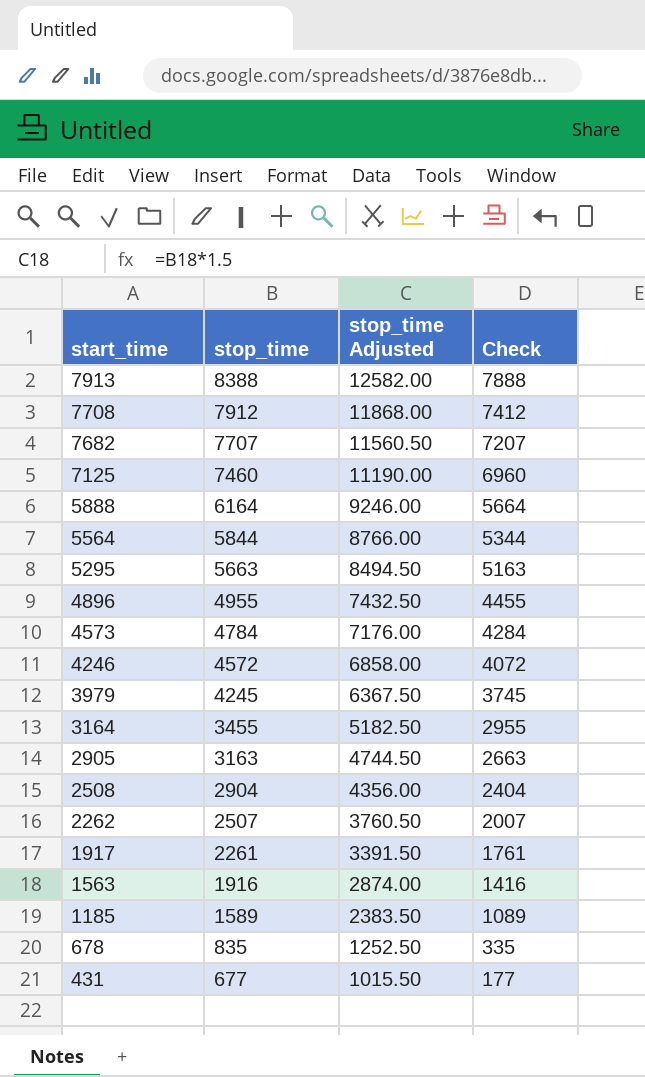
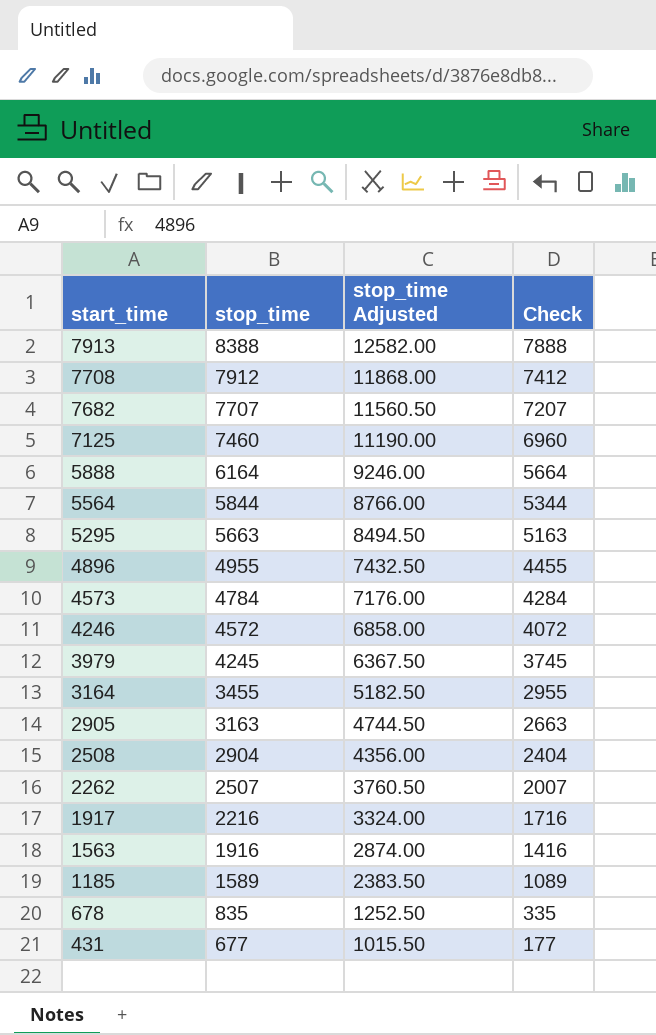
1917 | stop_time: 2261 -> 2216
1917 | stop_time Adjusted: 3391.50 -> 3324.00
1917 | Check: 1761 -> 1716

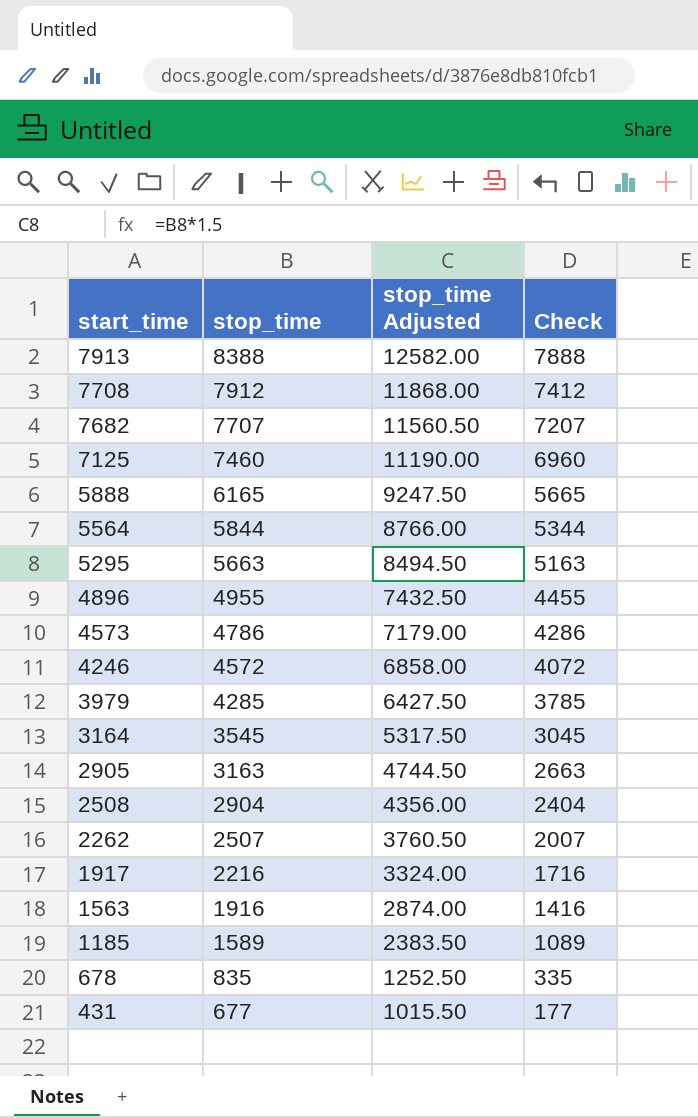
5888 | stop_time: 6164 -> 6165
5888 | stop_time Adjusted: 9246.00 -> 9247.50
5888 | Check: 5664 -> 5665
4573 | stop_time: 4784 -> 4786
4573 | stop_time Adjusted: 7176.00 -> 7179.00
4573 | Check: 4284 -> 4286
3979 | stop_time: 4245 -> 4285
3979 | stop_time Adjusted: 6367.50 -> 6427.50
3979 | Check: 3745 -> 3785
3164 | stop_time: 3455 -> 3545
3164 | stop_time Adjusted: 5182.50 -> 5317.50
3164 | Check: 2955 -> 3045

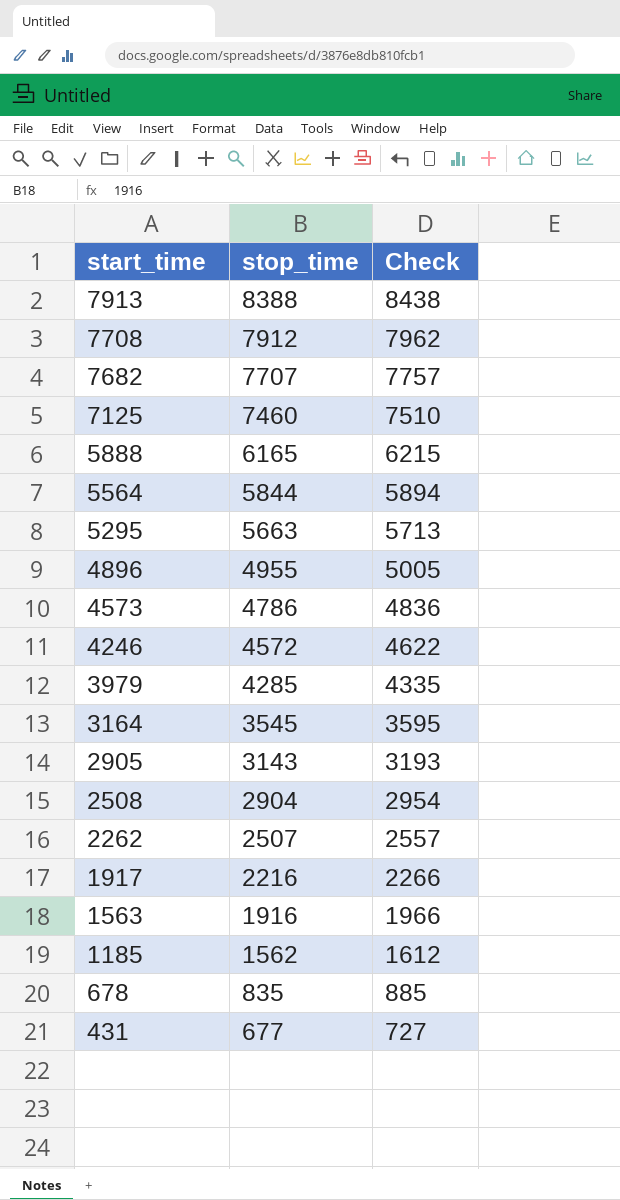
column stop_time Adjusted | formula: [stop_time] * 1.5 -> none
column Check | formula: [stop_time] - 500 -> [stop_time] + 50
2905 | stop_time: 3163 -> 3143
1185 | stop_time: 1589 -> 1562

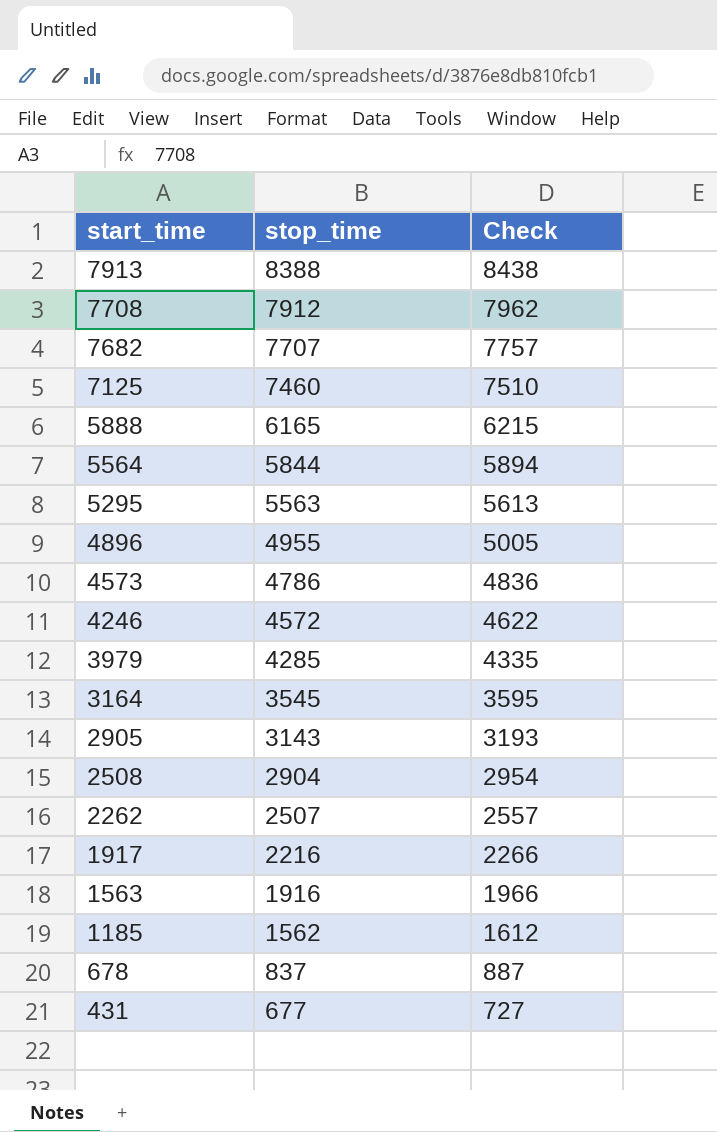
5295 | stop_time: 5663 -> 5563
5295 | Check: 5713 -> 5613
678 | stop_time: 835 -> 837
678 | Check: 885 -> 887

